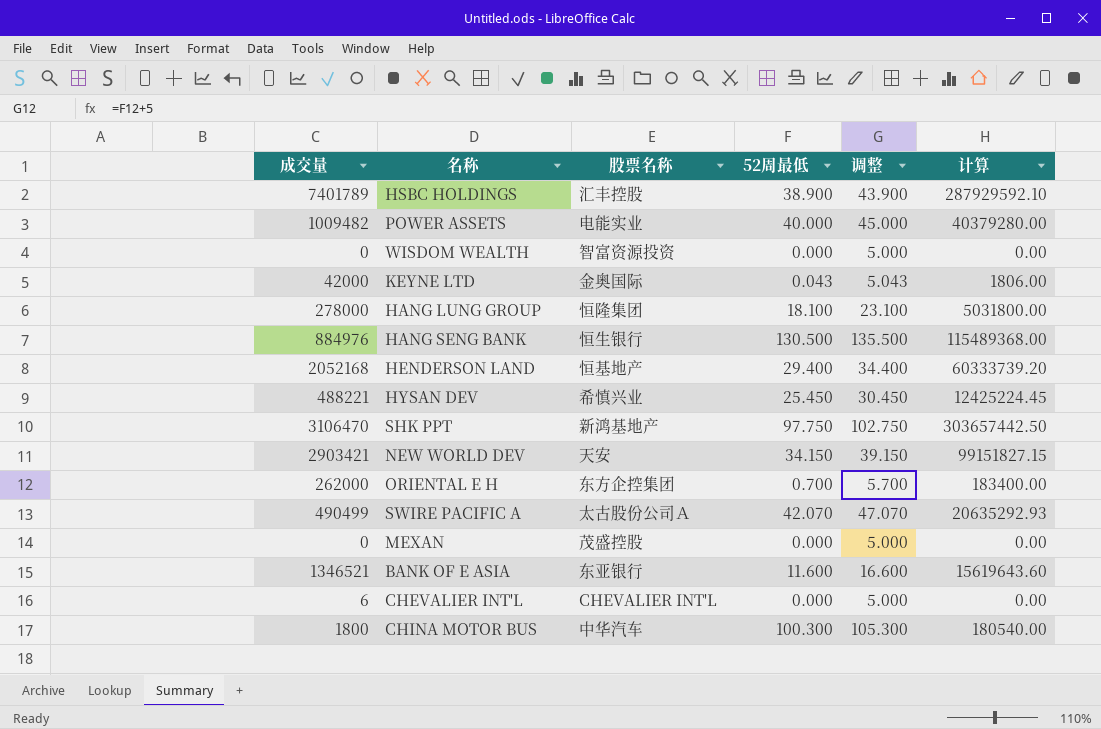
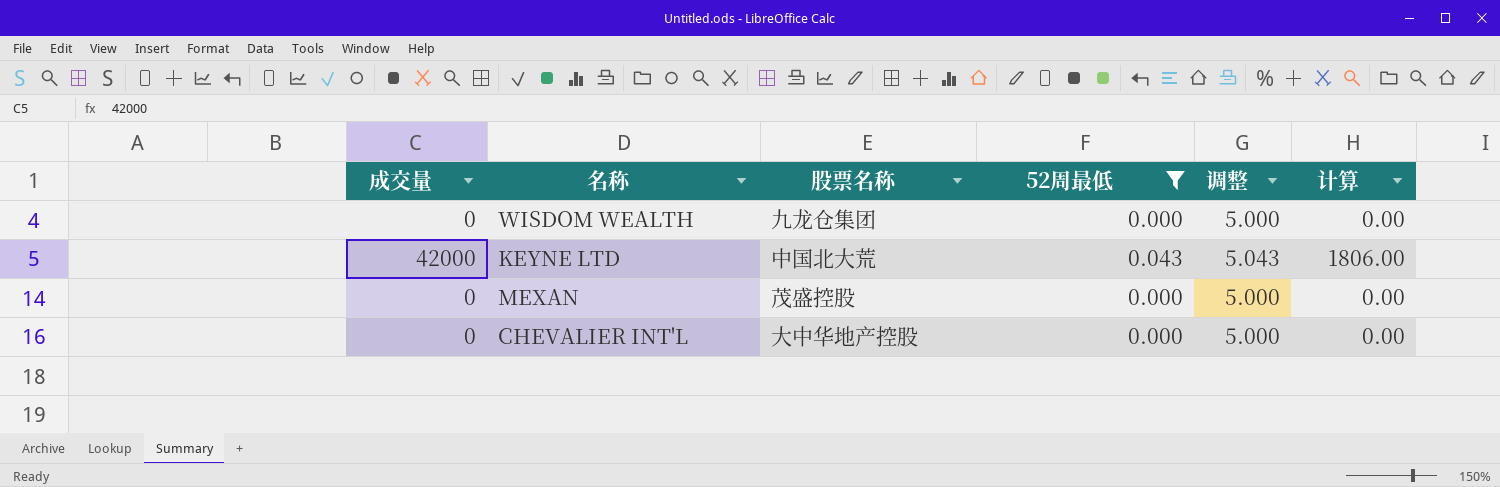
filter: none -> 52周最低 <= 0.043
WISDOM WEALTH | 股票名称: 智富资源投资 -> 九龙仓集团
KEYNE LTD | 股票名称: 金奥国际 -> 中国北大荒
CHEVALIER INT'L | 成交量: 6 -> 0
CHEVALIER INT'L | 股票名称: CHEVALIER INT'L -> 大中华地产控股

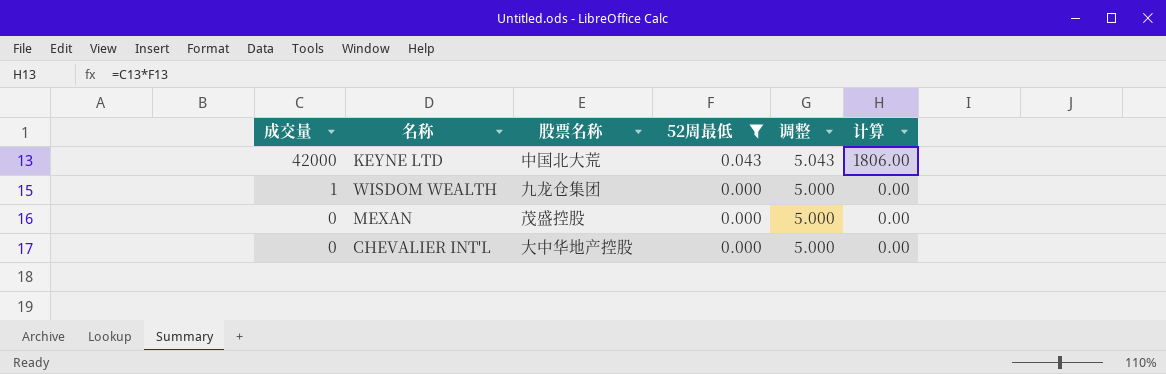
row order: none -> 成交量 descending
WISDOM WEALTH | 成交量: 0 -> 1

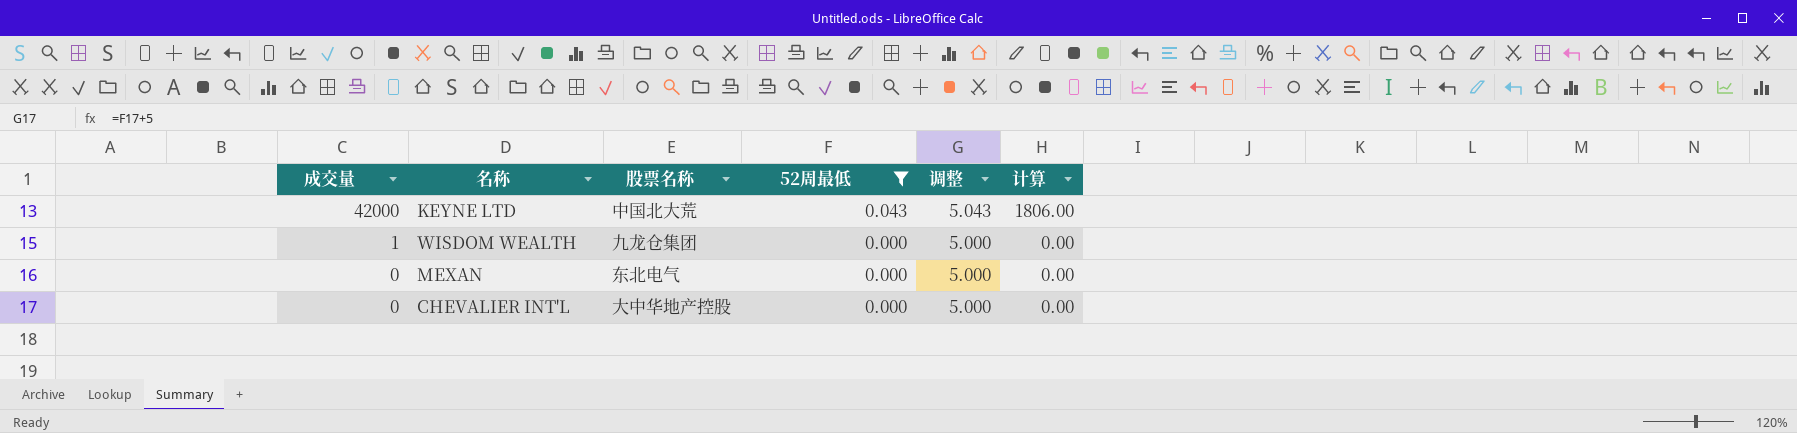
MEXAN | 股票名称: 茂盛控股 -> 东北电气

